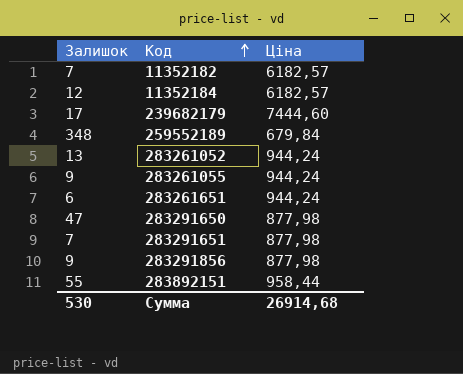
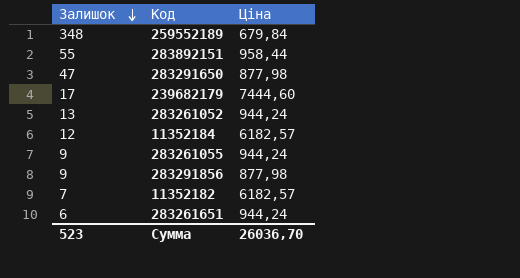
row order: Код ascending -> Залишок descending
row 283291651: 7 | 877,98 -> none
Сумма | Залишок: 530 -> 523
Сумма | Ціна: 26914,68 -> 26036,70

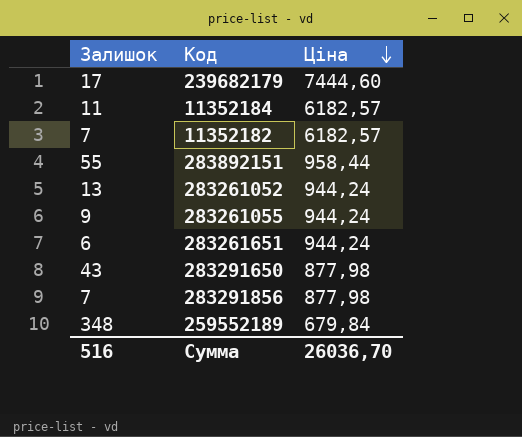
row order: Залишок descending -> Ціна descending
11352184 | Залишок: 12 -> 11
283291650 | Залишок: 47 -> 43
283291856 | Залишок: 9 -> 7
Сумма | Залишок: 523 -> 516

